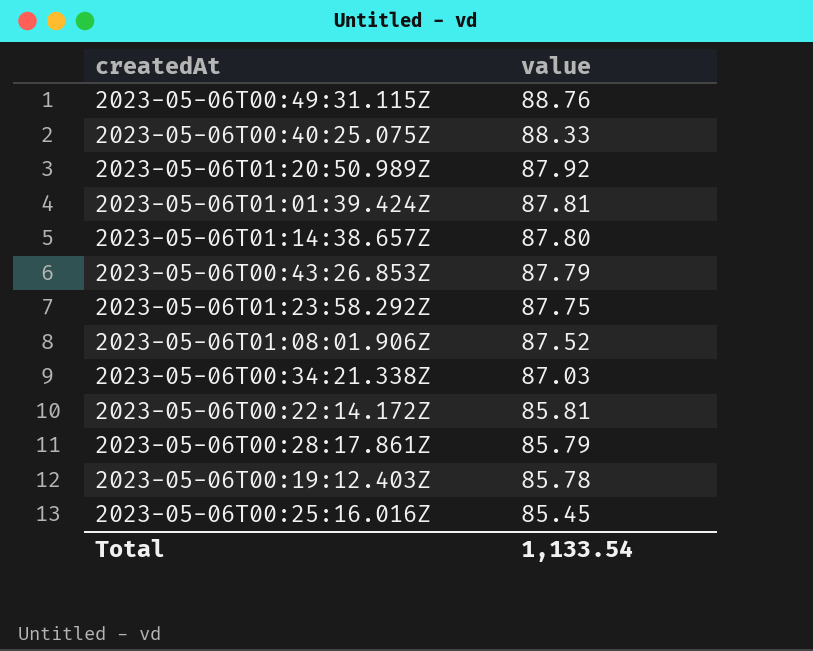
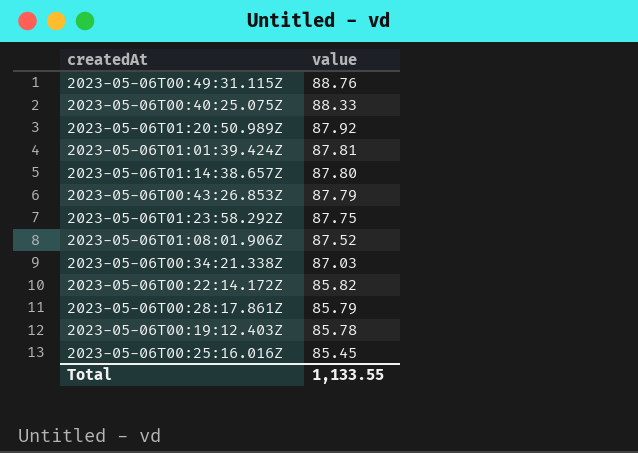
2023-05-06T00:22:14.172Z | value: 85.81 -> 85.82
Total | value: 1,133.54 -> 1,133.55

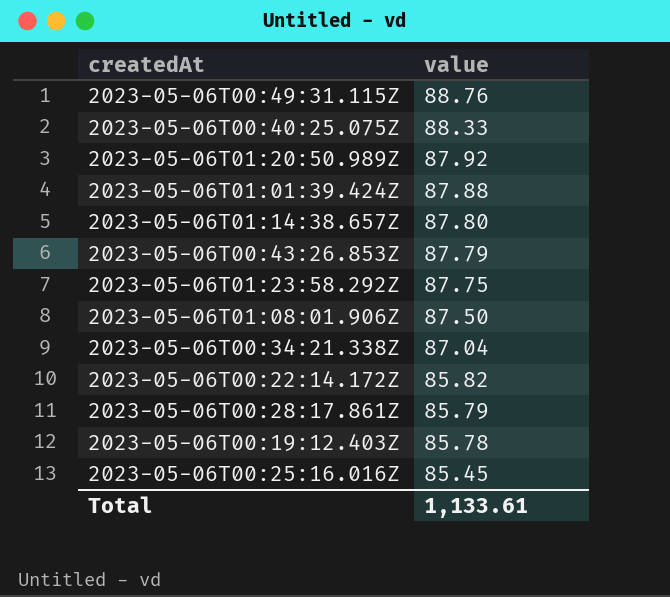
2023-05-06T01:01:39.424Z | value: 87.81 -> 87.88
2023-05-06T01:08:01.906Z | value: 87.52 -> 87.50
2023-05-06T00:34:21.338Z | value: 87.03 -> 87.04
Total | value: 1,133.55 -> 1,133.61

